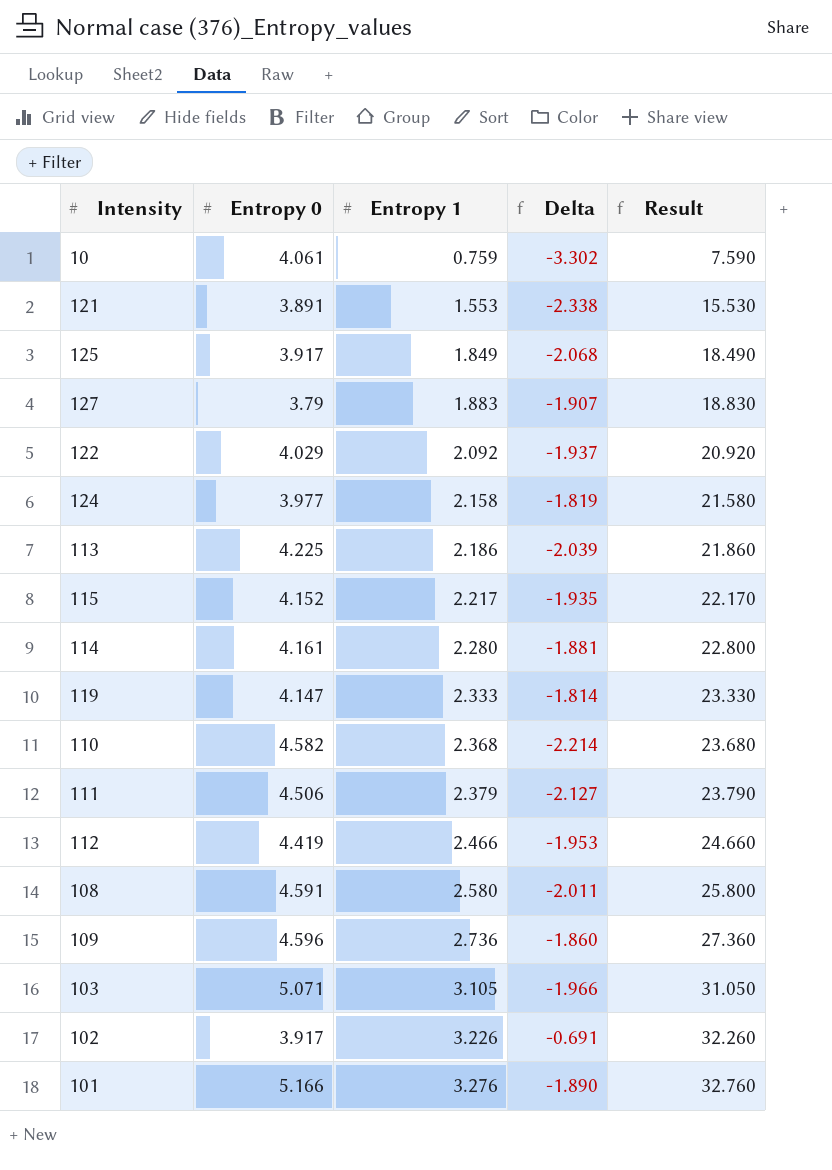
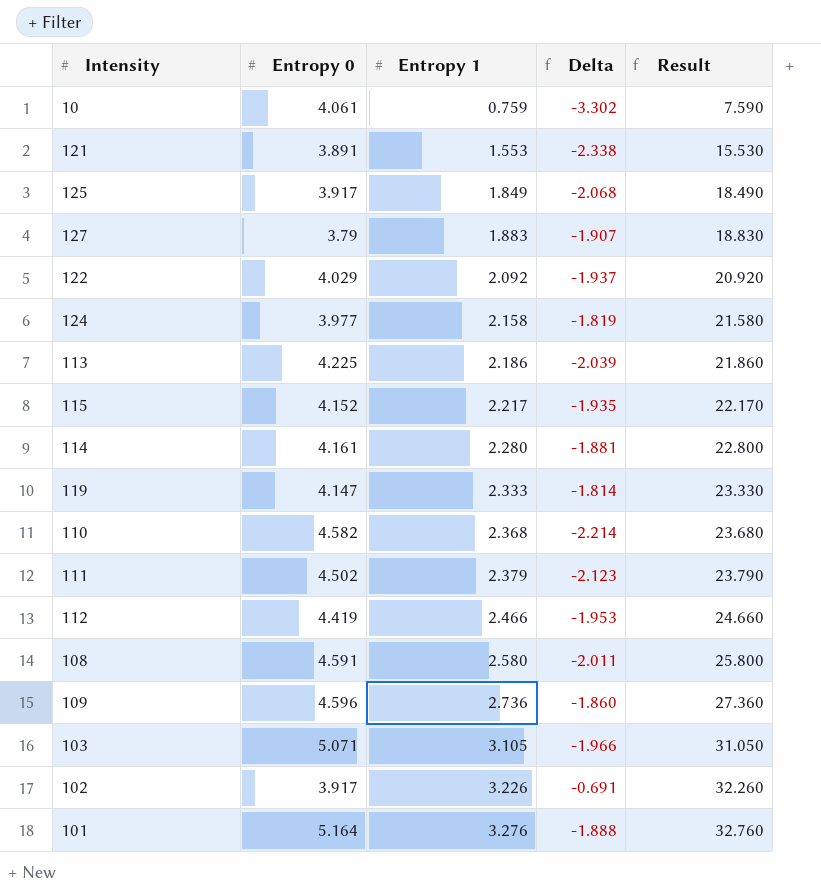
111 | Entropy 0: 4.506 -> 4.502
111 | Delta: -2.127 -> -2.123
101 | Entropy 0: 5.166 -> 5.164
101 | Delta: -1.890 -> -1.888

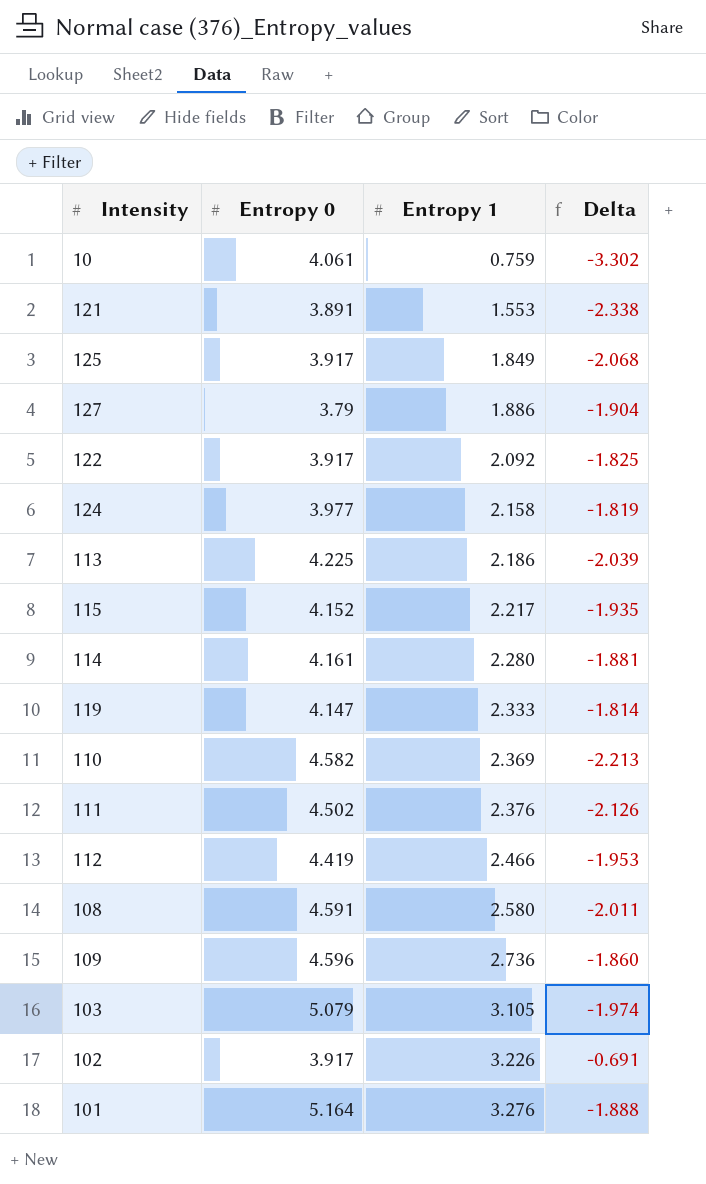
column Result | formula: [Entropy 1] * 10 -> none
127 | Entropy 1: 1.883 -> 1.886
127 | Delta: -1.907 -> -1.904
122 | Entropy 0: 4.029 -> 3.917
122 | Delta: -1.937 -> -1.825
110 | Entropy 1: 2.368 -> 2.369
110 | Delta: -2.214 -> -2.213
111 | Entropy 1: 2.379 -> 2.376
111 | Delta: -2.123 -> -2.126
103 | Entropy 0: 5.071 -> 5.079
103 | Delta: -1.966 -> -1.974

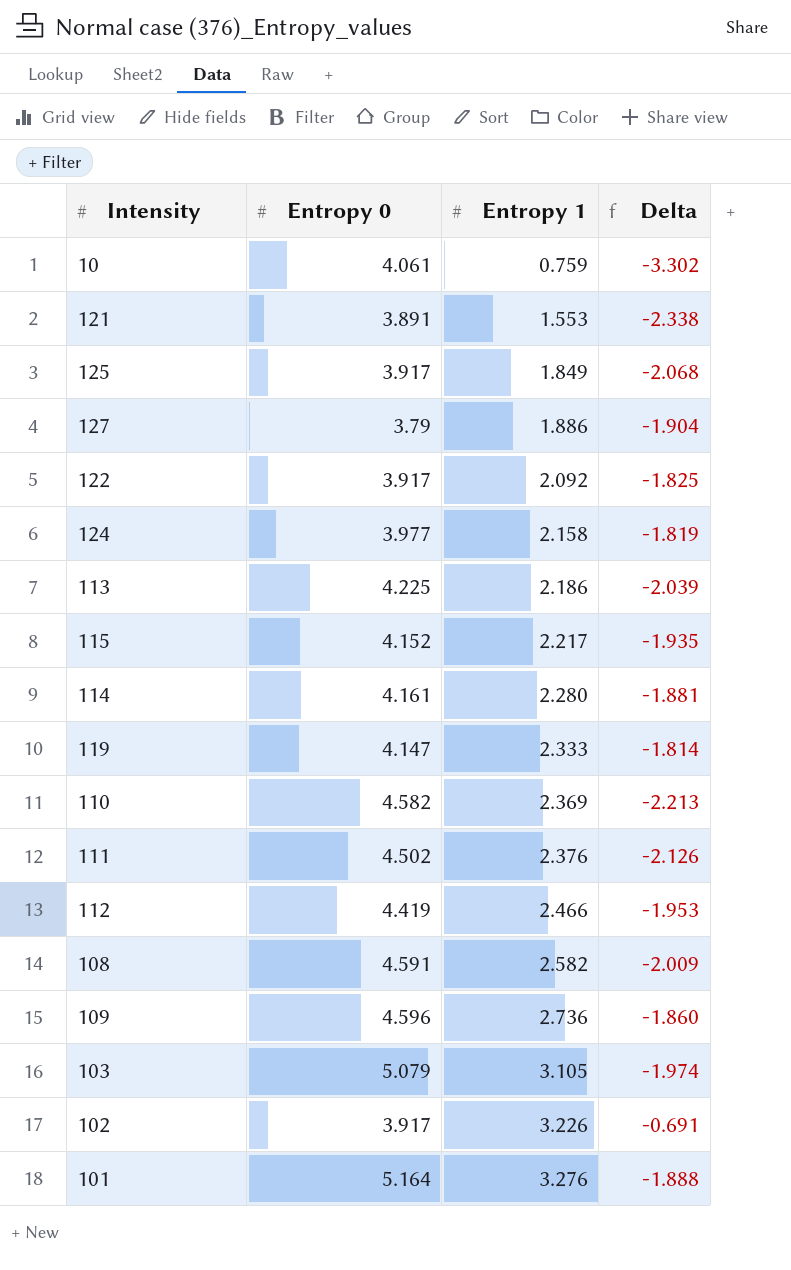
108 | Entropy 1: 2.580 -> 2.582
108 | Delta: -2.011 -> -2.009

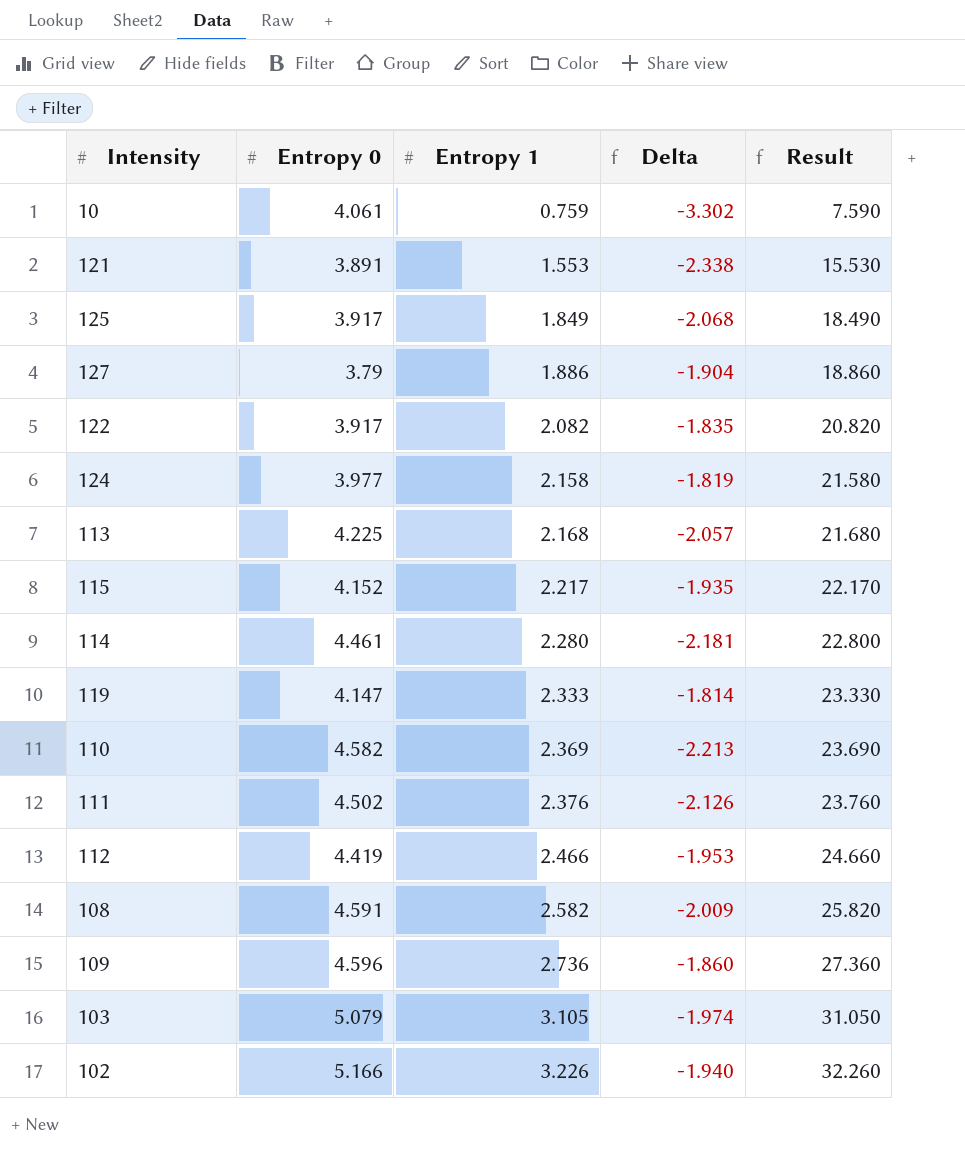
column Result | formula: none -> [Entropy 1] * 10
row 101: 5.164 | 3.276 | -1.888 -> none
122 | Entropy 1: 2.092 -> 2.082
122 | Delta: -1.825 -> -1.835
113 | Entropy 1: 2.186 -> 2.168
113 | Delta: -2.039 -> -2.057
114 | Entropy 0: 4.161 -> 4.461
114 | Delta: -1.881 -> -2.181
102 | Entropy 0: 3.917 -> 5.166
102 | Delta: -0.691 -> -1.940

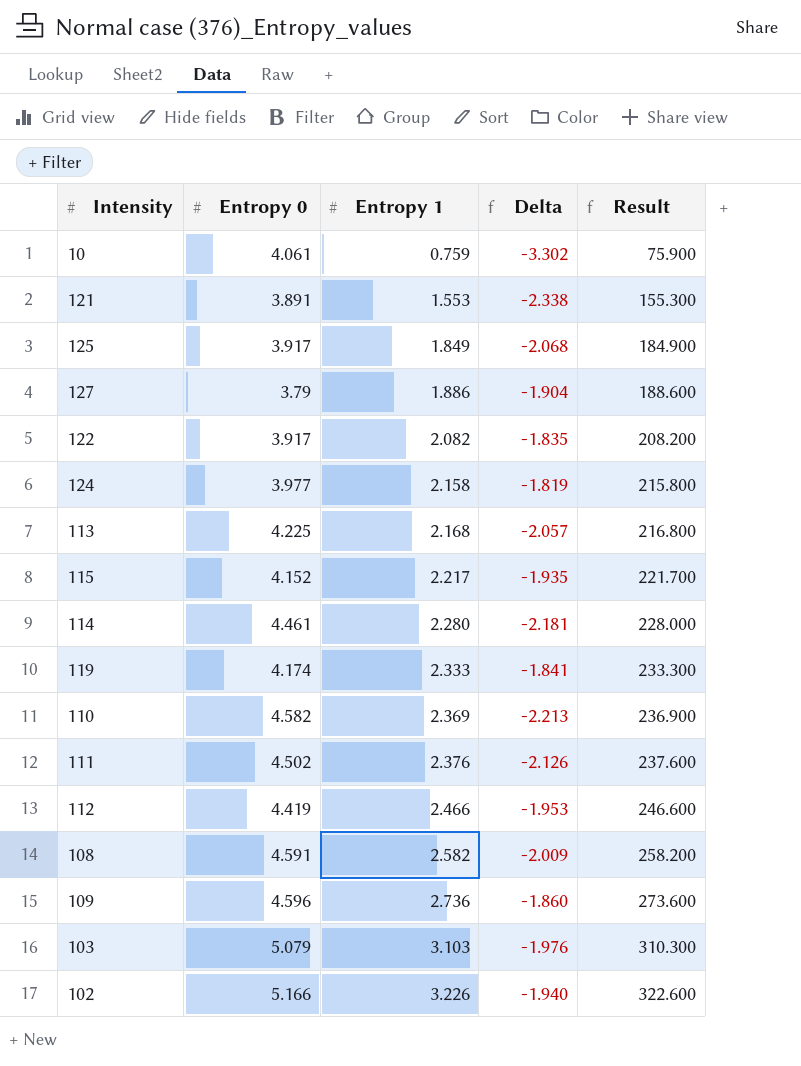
column Result | formula: [Entropy 1] * 10 -> [Entropy 1] * 100
119 | Entropy 0: 4.147 -> 4.174
119 | Delta: -1.814 -> -1.841
103 | Entropy 1: 3.105 -> 3.103
103 | Delta: -1.974 -> -1.976

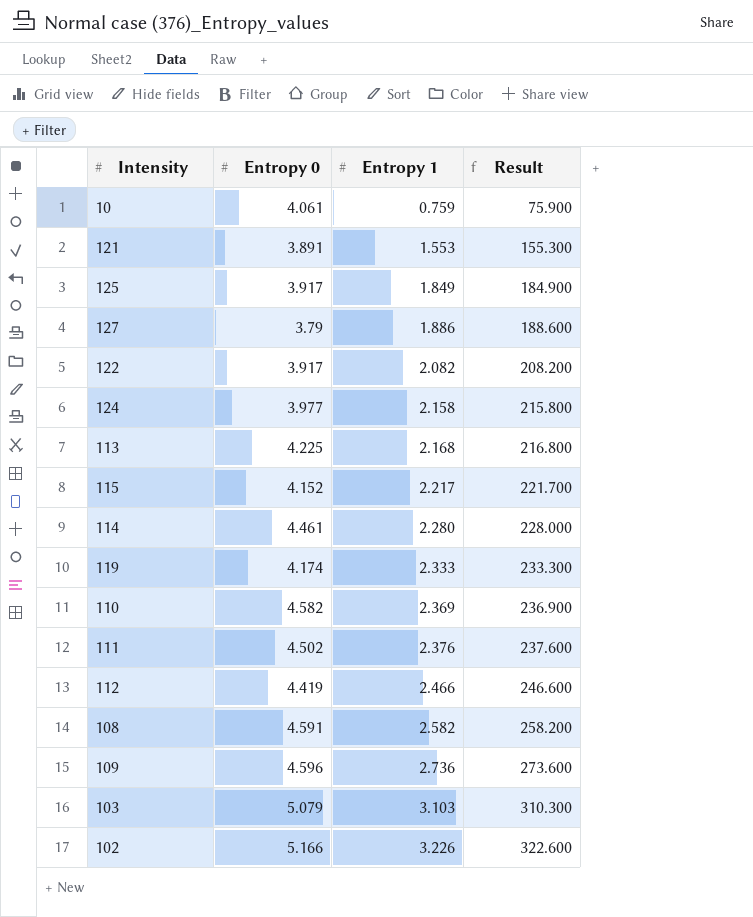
column Delta | formula: [Entropy 1] - [Entropy 0] -> none

